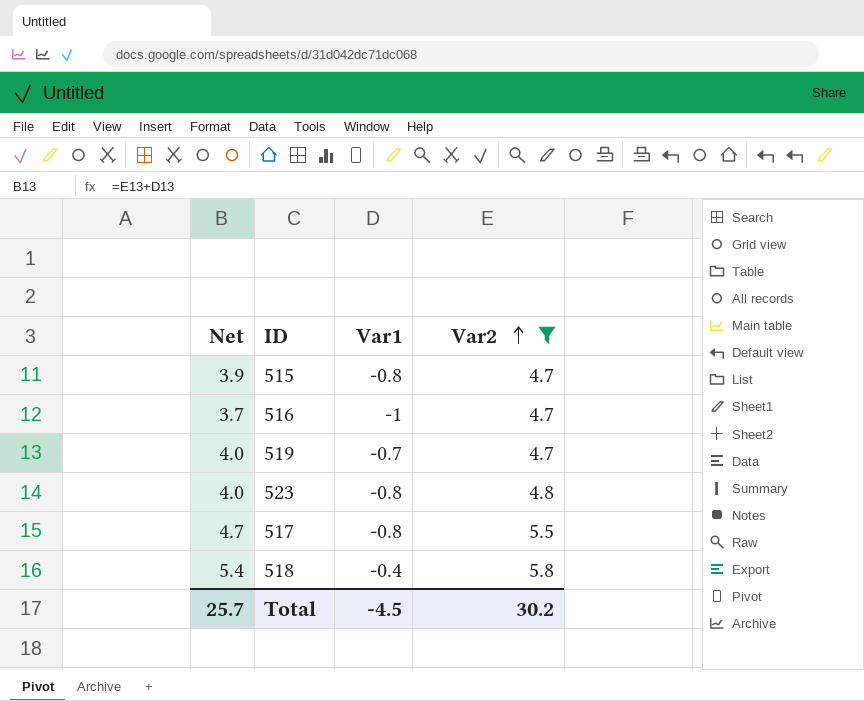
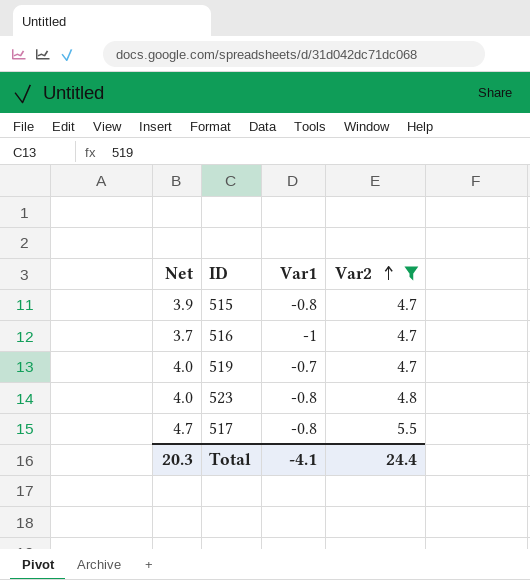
row 518: 5.4 | -0.4 | 5.8 -> none
Total | Net: 25.7 -> 20.3
Total | Var1: -4.5 -> -4.1
Total | Var2: 30.2 -> 24.4

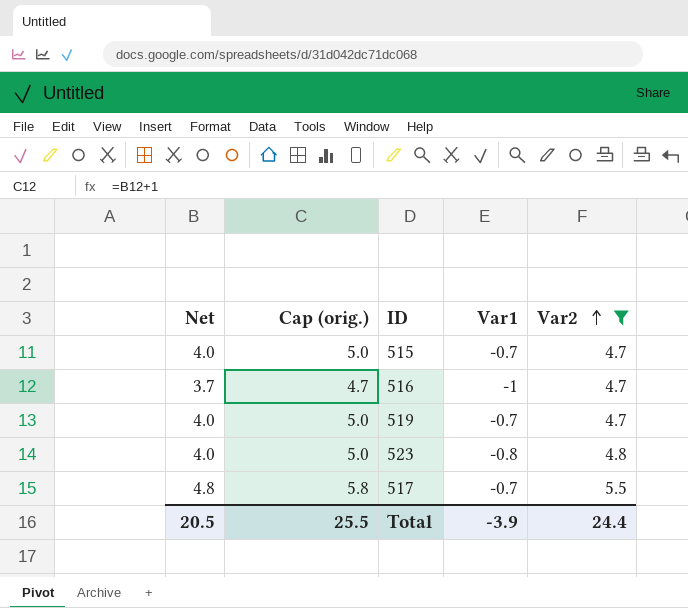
column Cap (orig.) | formula: none -> [Net] + 1
515 | Net: 3.9 -> 4.0
515 | Var1: -0.8 -> -0.7
517 | Net: 4.7 -> 4.8
517 | Var1: -0.8 -> -0.7
Total | Net: 20.3 -> 20.5
Total | Var1: -4.1 -> -3.9

